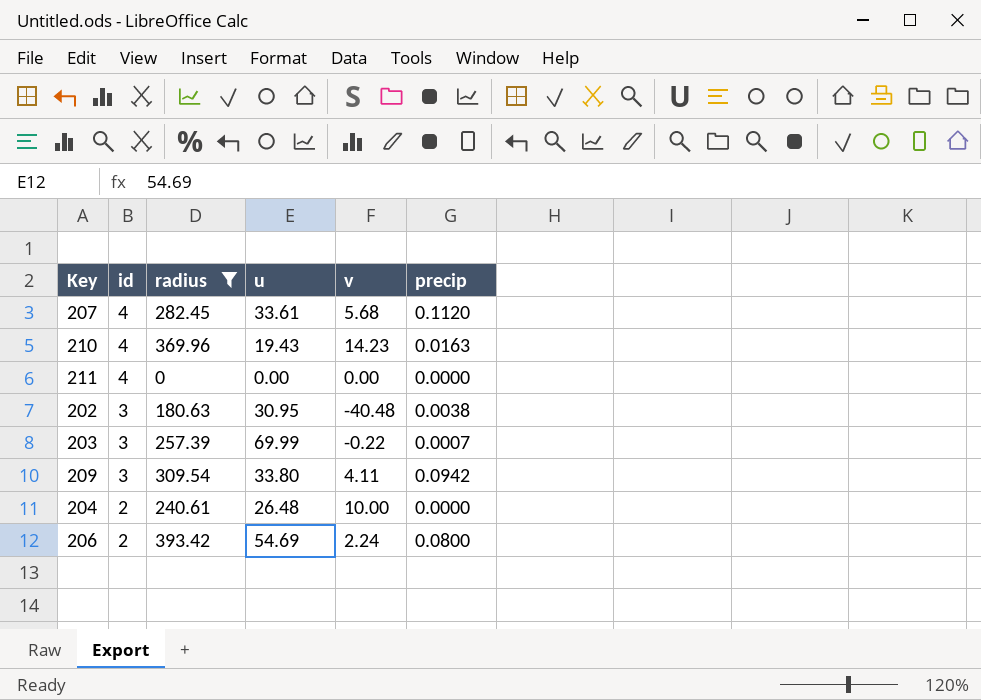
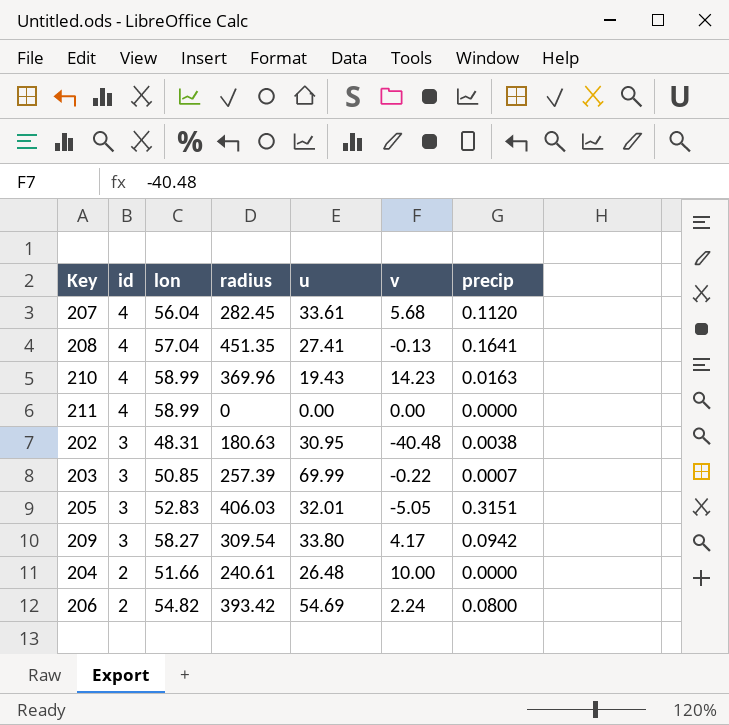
filter: radius <= 393.42 -> none
column lon | position: none -> 3
209 | v: 4.11 -> 4.17

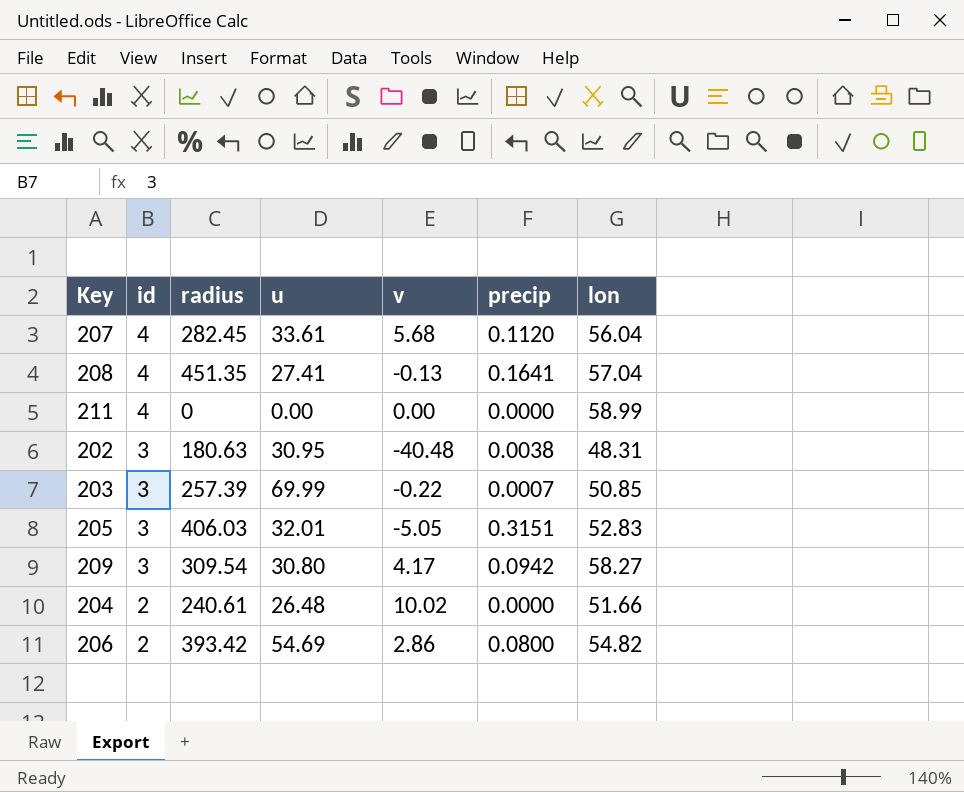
column lon | position: 3 -> 7
row 210: 4 | 58.99 | 369.96 | 19.43 | 14.23 | 0.0163 -> none
209 | u: 33.80 -> 30.80
204 | v: 10.00 -> 10.02
206 | v: 2.24 -> 2.86

